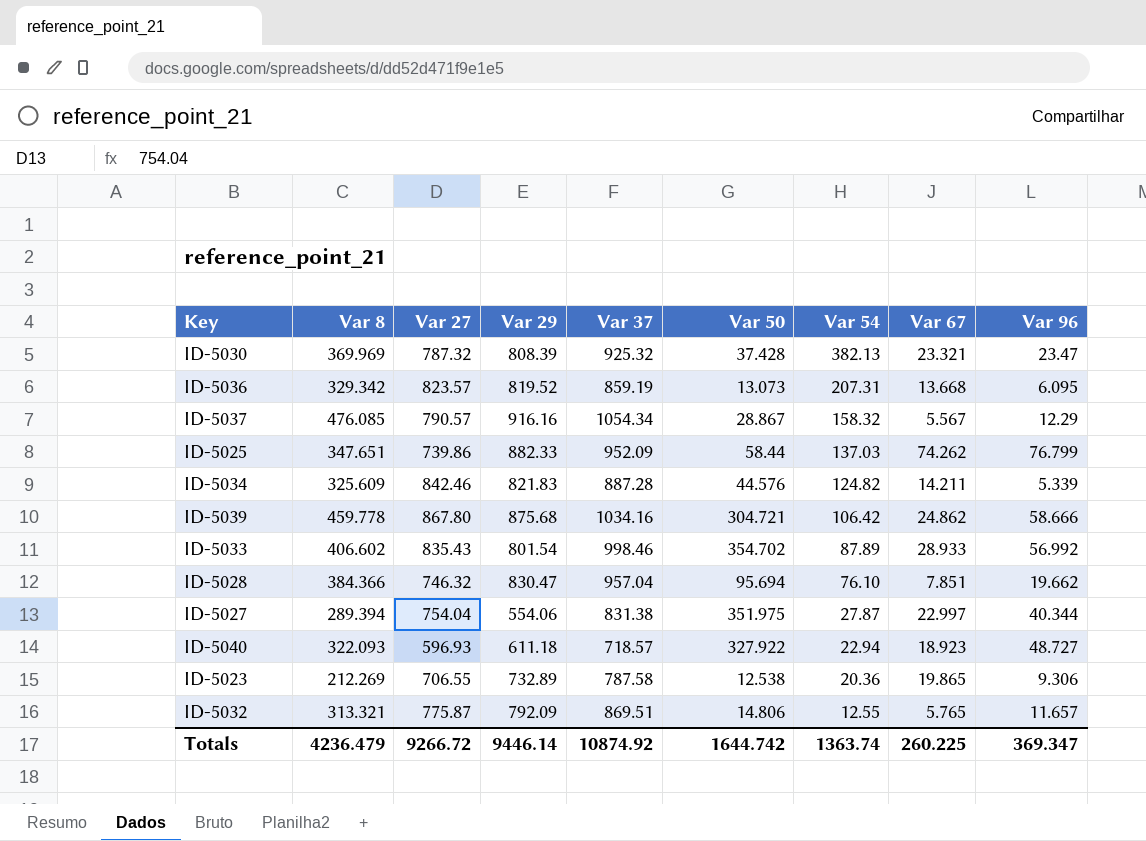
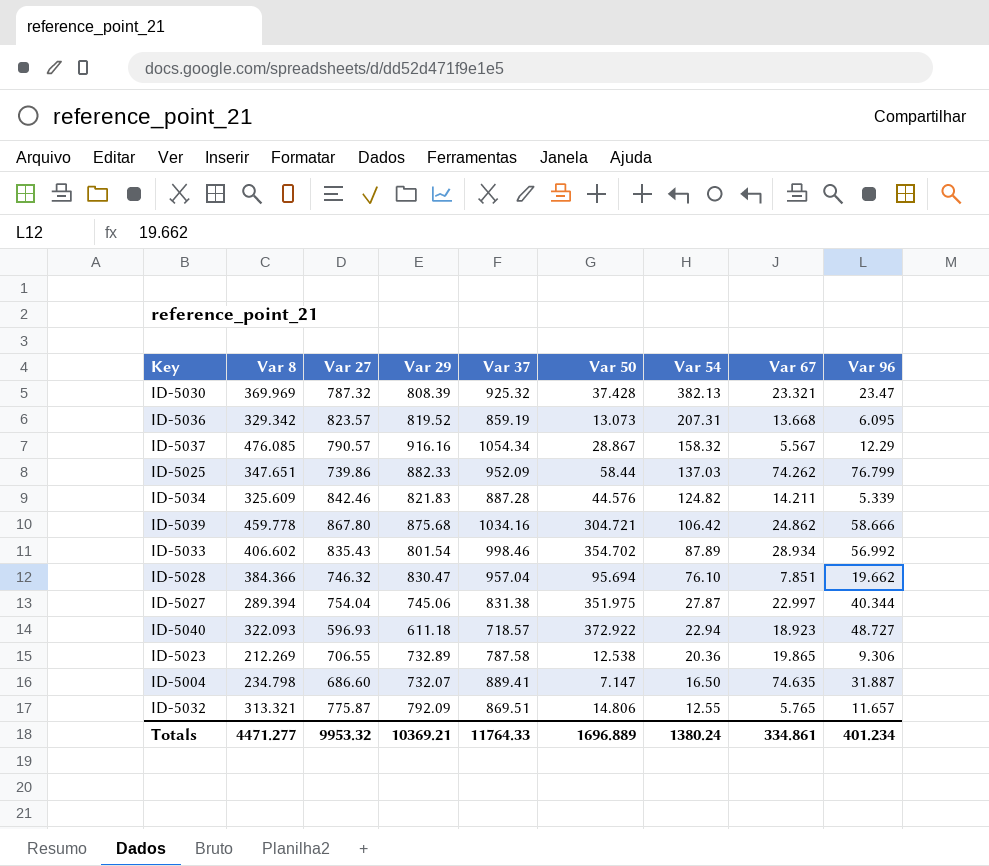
ID-5033 | Var 67: 28.933 -> 28.934
ID-5027 | Var 29: 554.06 -> 745.06
ID-5040 | Var 50: 327.922 -> 372.922
row ID-5004: none -> 234.798 | 686.60 | 732.07 | 889.41 | 7.147 | 16.50 | 74.635 | 31.887
Totals | Var 8: 4236.479 -> 4471.277
Totals | Var 27: 9266.72 -> 9953.32
Totals | Var 29: 9446.14 -> 10369.21
Totals | Var 37: 10874.92 -> 11764.33
Totals | Var 50: 1644.742 -> 1696.889
Totals | Var 54: 1363.74 -> 1380.24
Totals | Var 67: 260.225 -> 334.861
Totals | Var 96: 369.347 -> 401.234

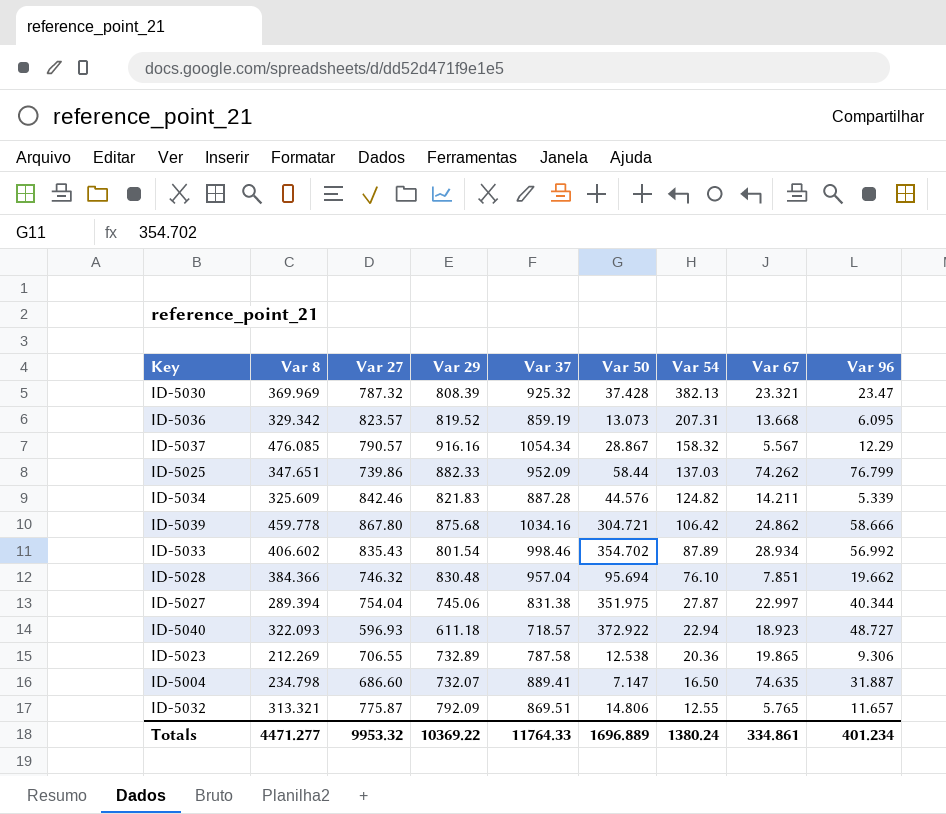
ID-5028 | Var 29: 830.47 -> 830.48
Totals | Var 29: 10369.21 -> 10369.22

